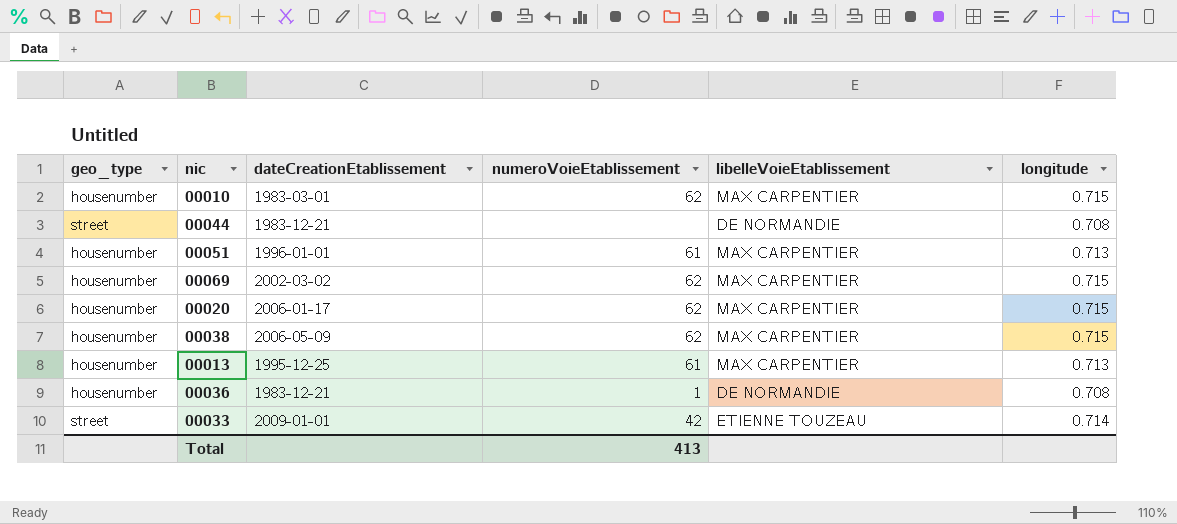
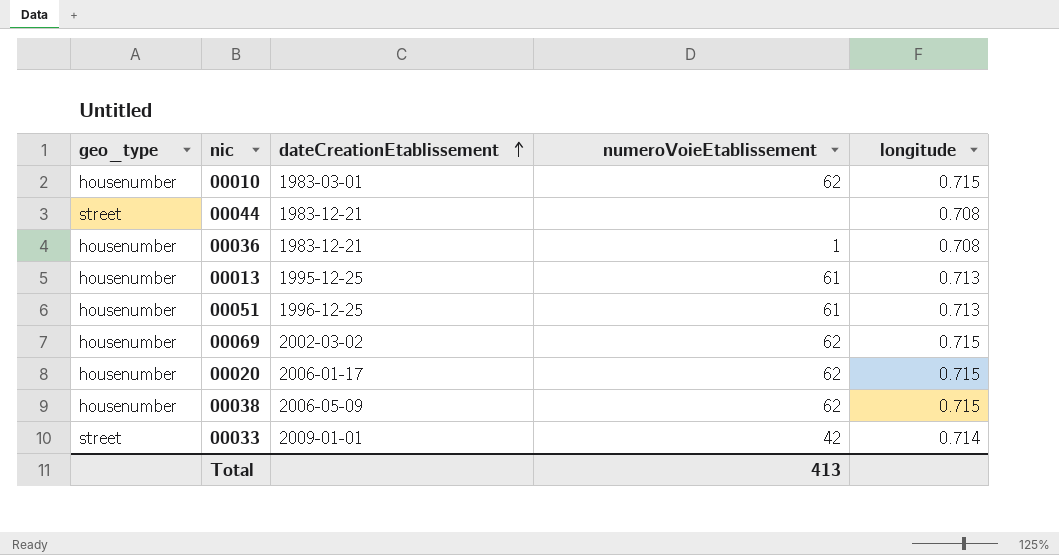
row order: none -> dateCreationEtablissement ascending
column libelleVoieEtablissement | position: 5 -> none
00051 | dateCreationEtablissement: 1996-01-01 -> 1996-12-25

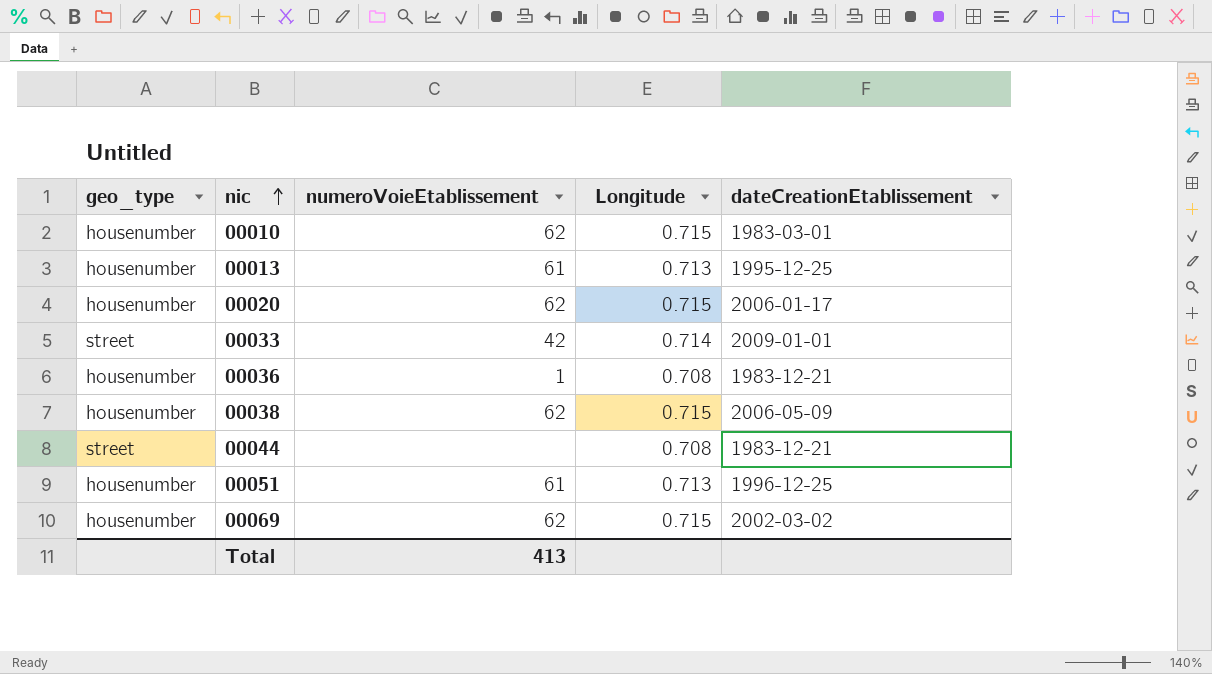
row order: dateCreationEtablissement ascending -> nic ascending
column name: longitude -> Longitude
column dateCreationEtablissement | position: 3 -> 5

